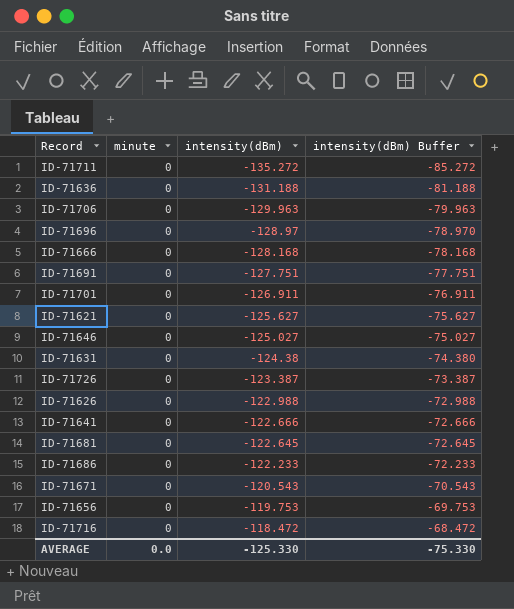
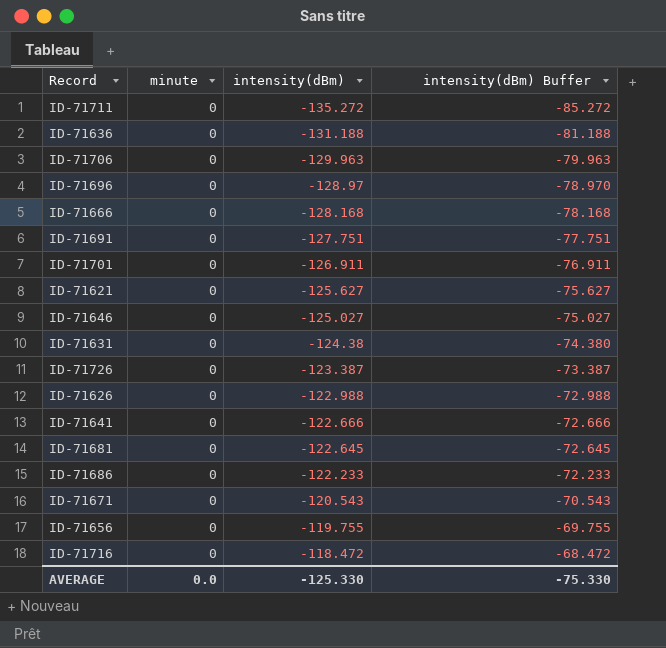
ID-71656 | intensity(dBm): -119.753 -> -119.755
ID-71656 | intensity(dBm) Buffer: -69.753 -> -69.755

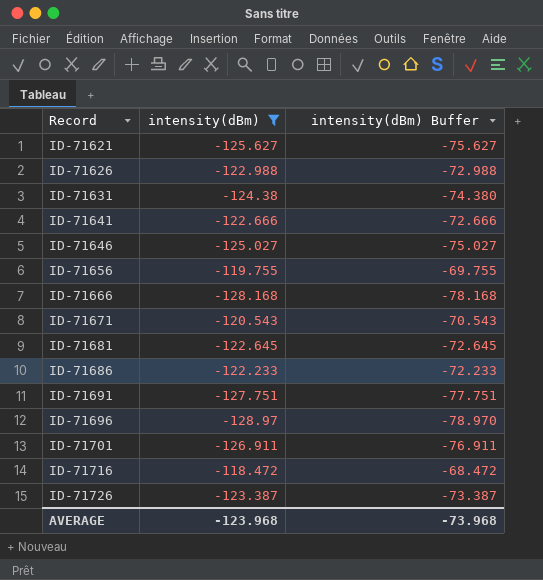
filter: none -> intensity(dBm) >= -128.97
row order: intensity(dBm) ascending -> Record ascending
column minute | position: 2 -> none
AVERAGE | intensity(dBm): -125.330 -> -123.968
AVERAGE | intensity(dBm) Buffer: -75.330 -> -73.968

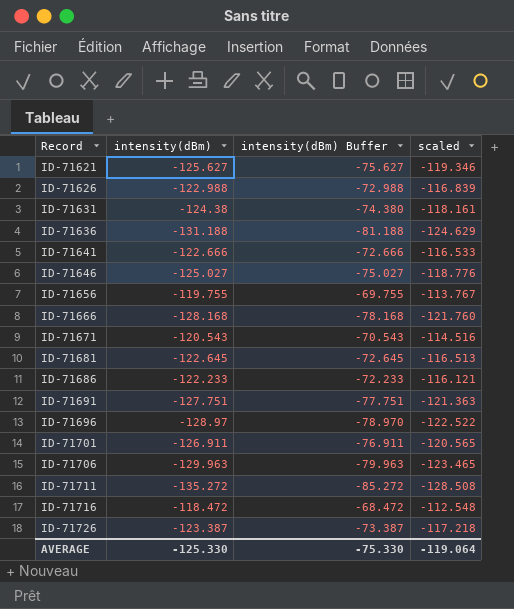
filter: intensity(dBm) >= -128.97 -> none
column scaled | formula: none -> [intensity(dBm)] * 0.95
AVERAGE | intensity(dBm): -123.968 -> -125.330
AVERAGE | intensity(dBm) Buffer: -73.968 -> -75.330

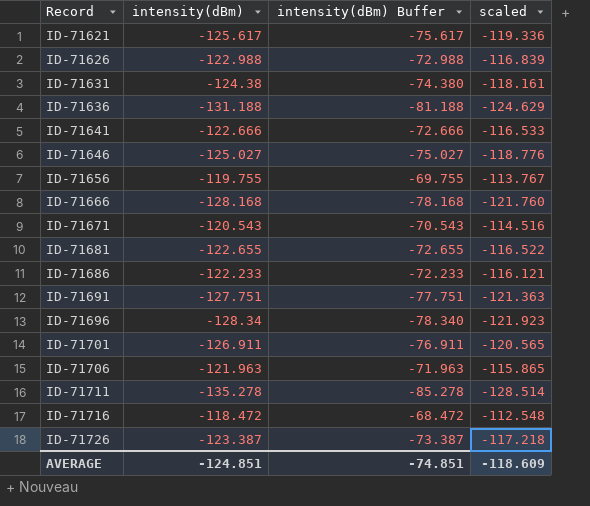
ID-71621 | intensity(dBm): -125.627 -> -125.617
ID-71621 | intensity(dBm) Buffer: -75.627 -> -75.617
ID-71621 | scaled: -119.346 -> -119.336
ID-71681 | intensity(dBm): -122.645 -> -122.655
ID-71681 | intensity(dBm) Buffer: -72.645 -> -72.655
ID-71681 | scaled: -116.513 -> -116.522
ID-71696 | intensity(dBm): -128.97 -> -128.34
ID-71696 | intensity(dBm) Buffer: -78.970 -> -78.340
ID-71696 | scaled: -122.522 -> -121.923
ID-71706 | intensity(dBm): -129.963 -> -121.963
ID-71706 | intensity(dBm) Buffer: -79.963 -> -71.963
ID-71706 | scaled: -123.465 -> -115.865
ID-71711 | intensity(dBm): -135.272 -> -135.278
ID-71711 | intensity(dBm) Buffer: -85.272 -> -85.278
ID-71711 | scaled: -128.508 -> -128.514
AVERAGE | intensity(dBm): -125.330 -> -124.851
AVERAGE | intensity(dBm) Buffer: -75.330 -> -74.851
AVERAGE | scaled: -119.064 -> -118.609

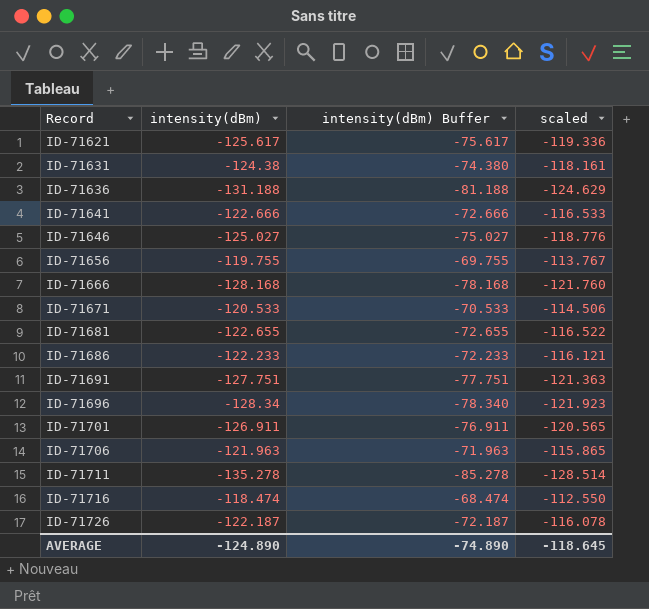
row ID-71626: -122.988 | -72.988 | -116.839 -> none
ID-71671 | intensity(dBm): -120.543 -> -120.533
ID-71671 | intensity(dBm) Buffer: -70.543 -> -70.533
ID-71671 | scaled: -114.516 -> -114.506
ID-71716 | intensity(dBm): -118.472 -> -118.474
ID-71716 | intensity(dBm) Buffer: -68.472 -> -68.474
ID-71716 | scaled: -112.548 -> -112.550
ID-71726 | intensity(dBm): -123.387 -> -122.187
ID-71726 | intensity(dBm) Buffer: -73.387 -> -72.187
ID-71726 | scaled: -117.218 -> -116.078
AVERAGE | intensity(dBm): -124.851 -> -124.890
AVERAGE | intensity(dBm) Buffer: -74.851 -> -74.890
AVERAGE | scaled: -118.609 -> -118.645

